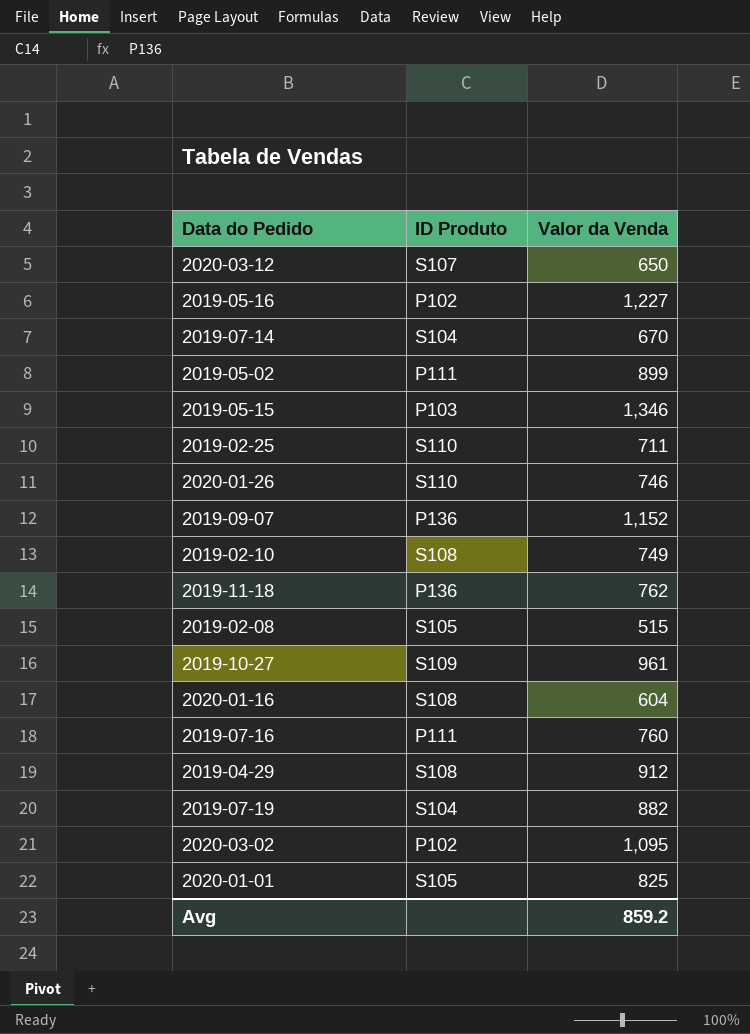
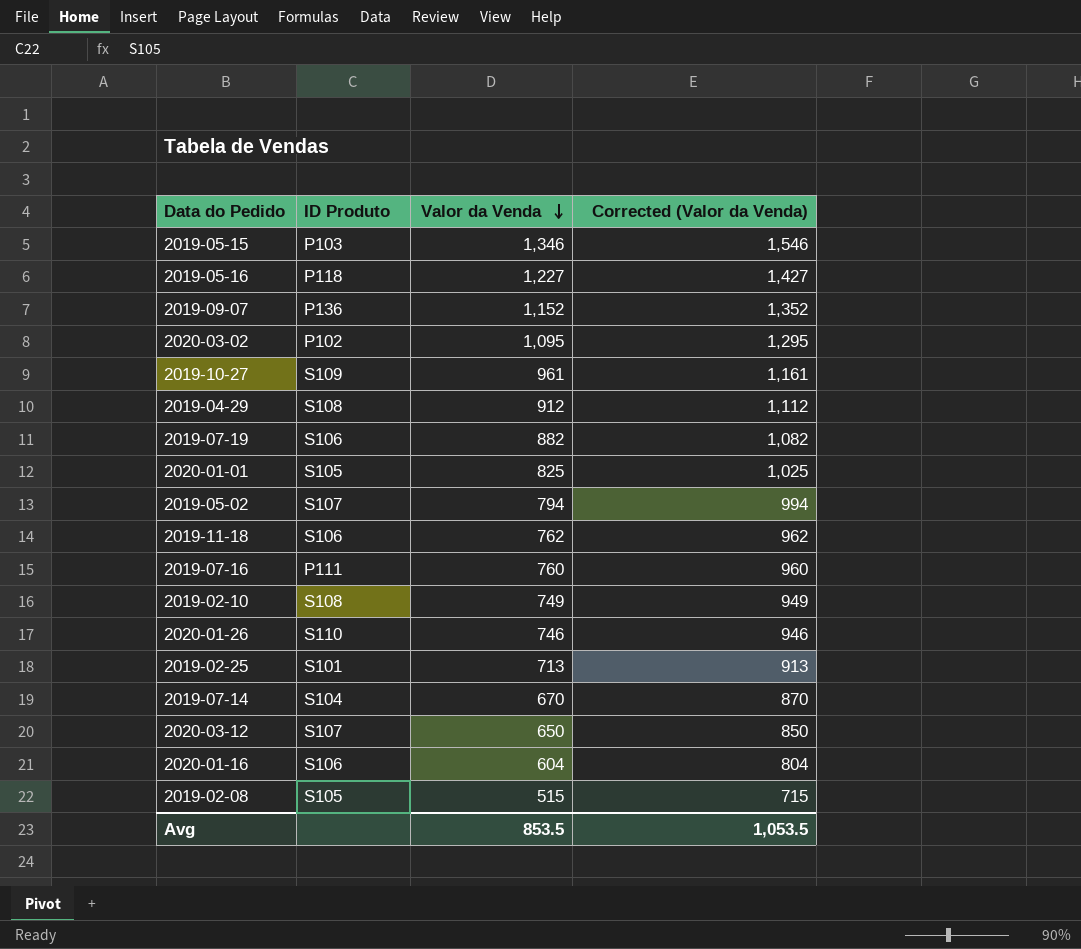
row order: none -> Valor da Venda descending
column Corrected (Valor da Venda) | formula: none -> [Valor da Venda] + 200
2019-05-16 | ID Produto: P102 -> P118
2019-07-19 | ID Produto: S104 -> S106
2019-05-02 | ID Produto: P111 -> S107
2019-05-02 | Valor da Venda: 899 -> 794
2019-11-18 | ID Produto: P136 -> S106
2019-02-25 | ID Produto: S110 -> S101
2019-02-25 | Valor da Venda: 711 -> 713
2020-01-16 | ID Produto: S108 -> S106
Avg | Valor da Venda: 859.2 -> 853.5

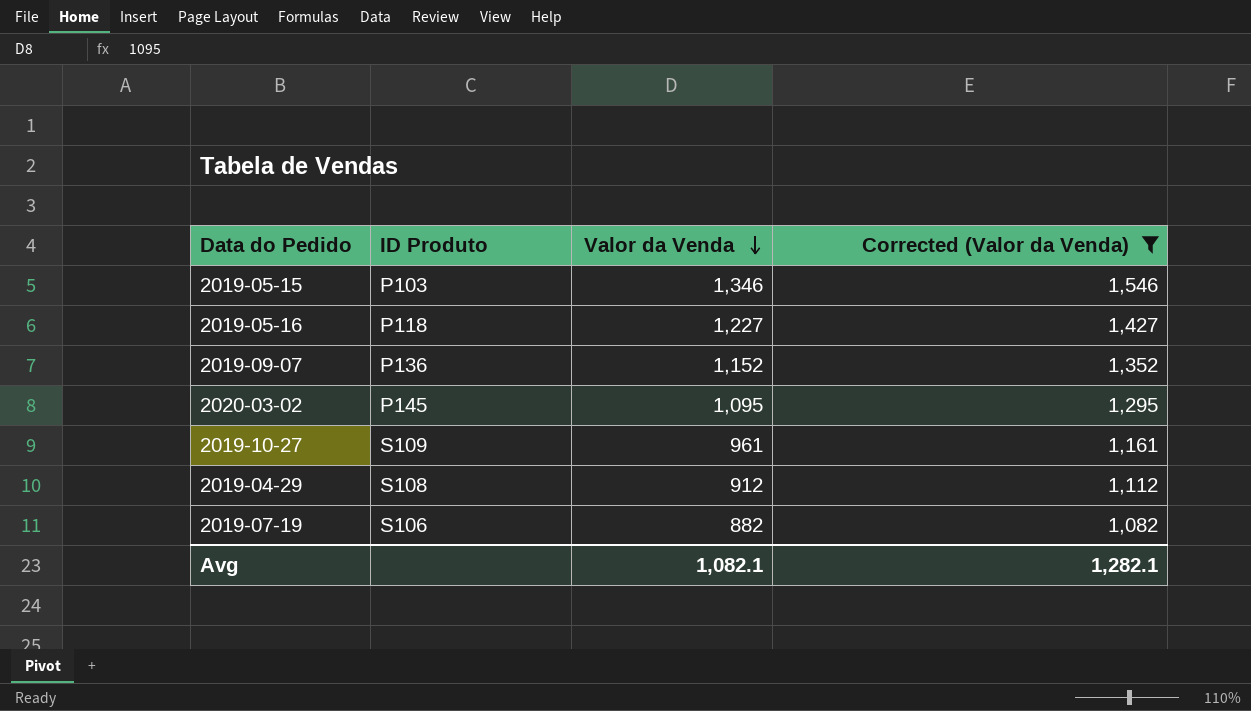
filter: none -> Corrected (Valor da Venda) >= 1,082
2020-03-02 | ID Produto: P102 -> P145
Avg | Valor da Venda: 853.5 -> 1,082.1
Avg | Corrected (Valor da Venda): 1,053.5 -> 1,282.1

